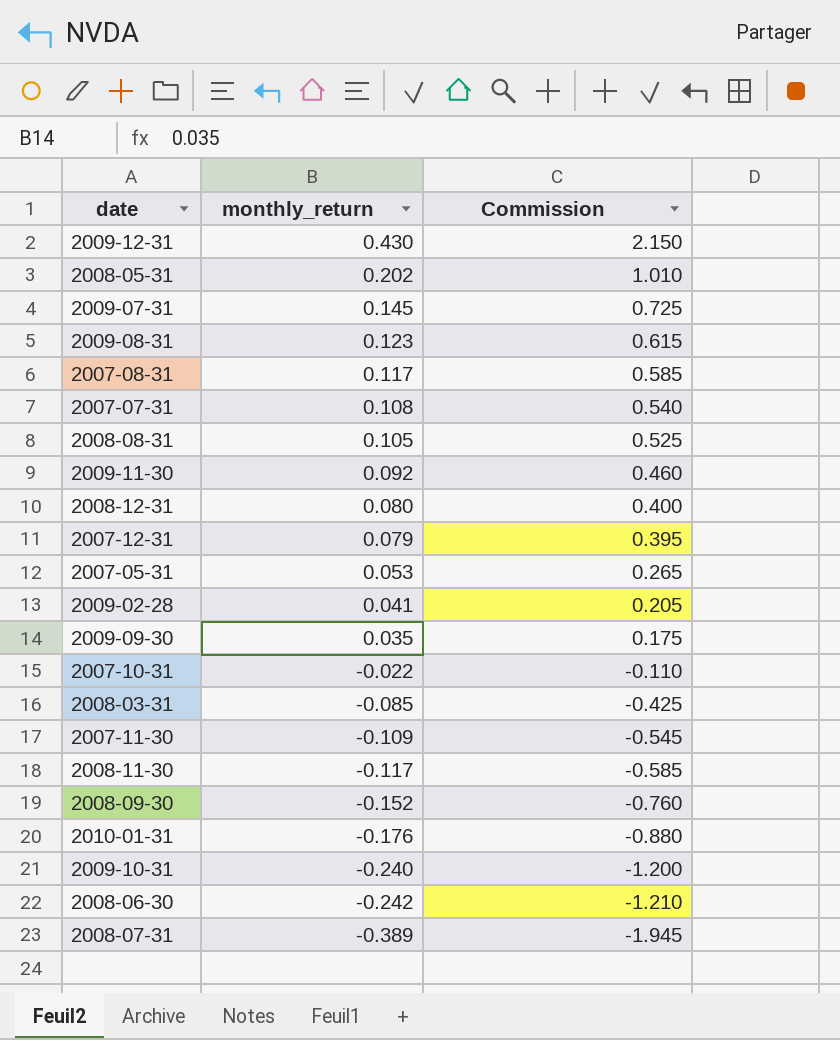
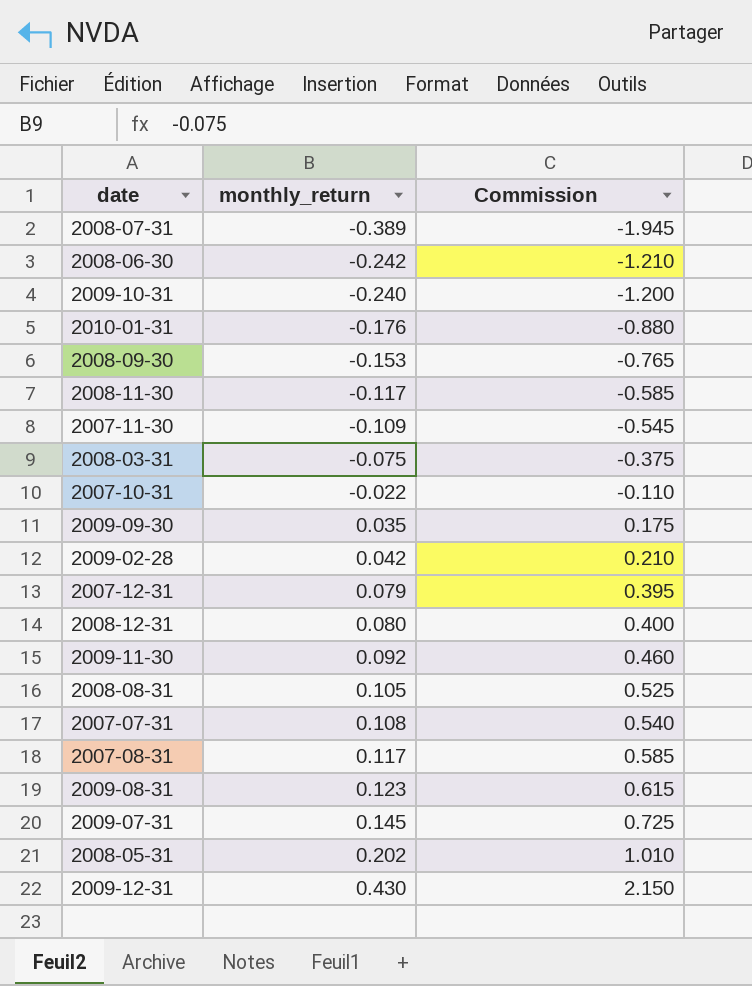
row order: monthly_return descending -> monthly_return ascending
row 2007-05-31: 0.053 | 0.265 -> none
2008-09-30 | monthly_return: -0.152 -> -0.153
2008-09-30 | Commission: -0.760 -> -0.765
2008-03-31 | monthly_return: -0.085 -> -0.075
2008-03-31 | Commission: -0.425 -> -0.375
2009-02-28 | monthly_return: 0.041 -> 0.042
2009-02-28 | Commission: 0.205 -> 0.210

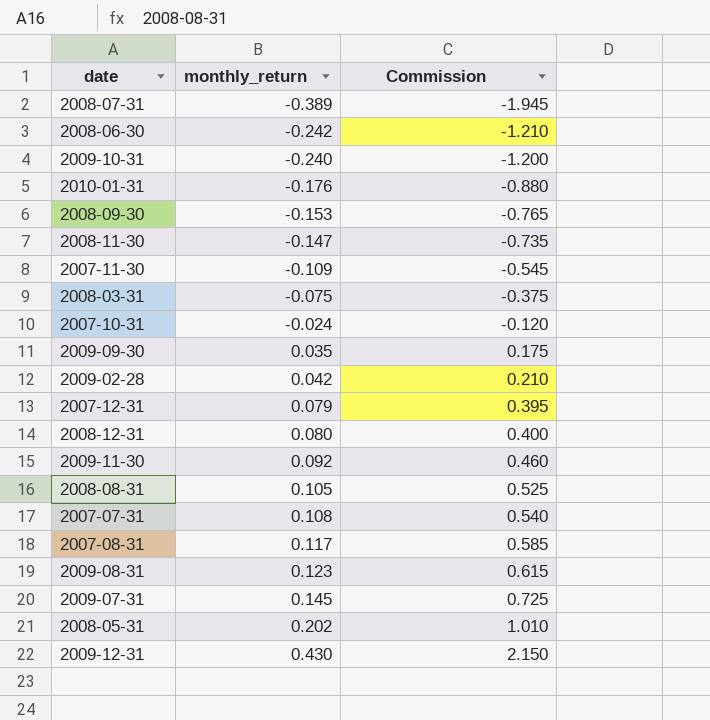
2008-11-30 | monthly_return: -0.117 -> -0.147
2008-11-30 | Commission: -0.585 -> -0.735
2007-10-31 | monthly_return: -0.022 -> -0.024
2007-10-31 | Commission: -0.110 -> -0.120

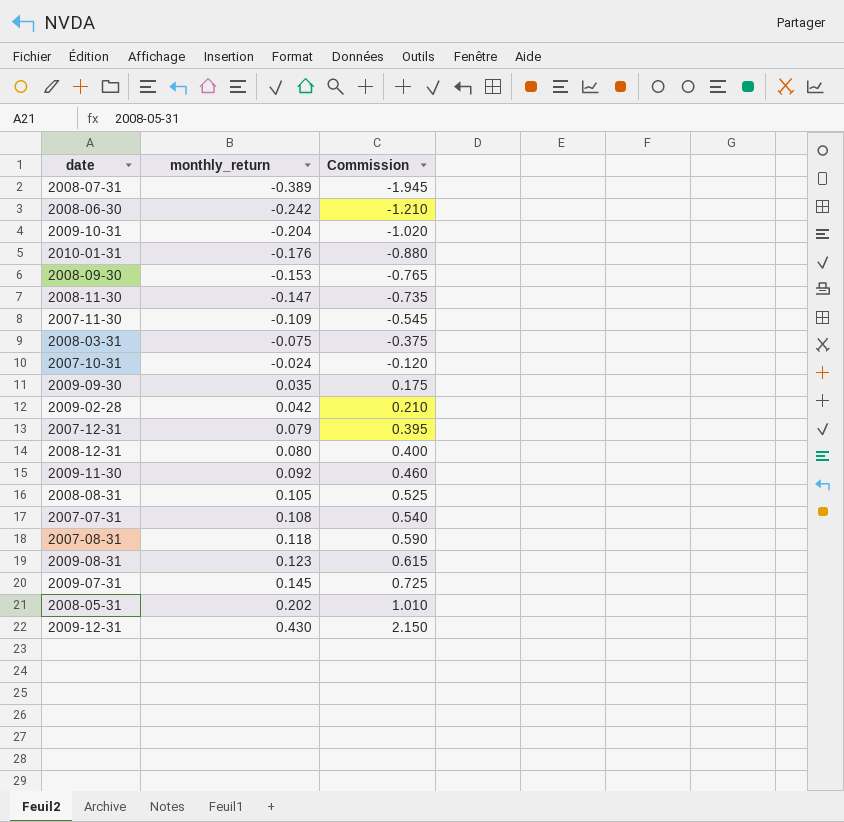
2009-10-31 | monthly_return: -0.240 -> -0.204
2009-10-31 | Commission: -1.200 -> -1.020
2007-08-31 | monthly_return: 0.117 -> 0.118
2007-08-31 | Commission: 0.585 -> 0.590

